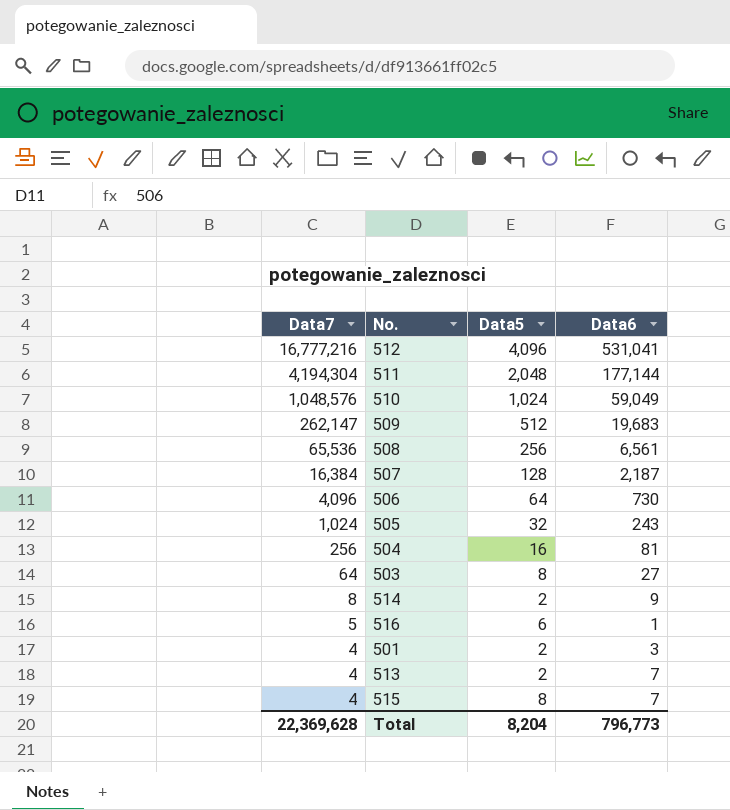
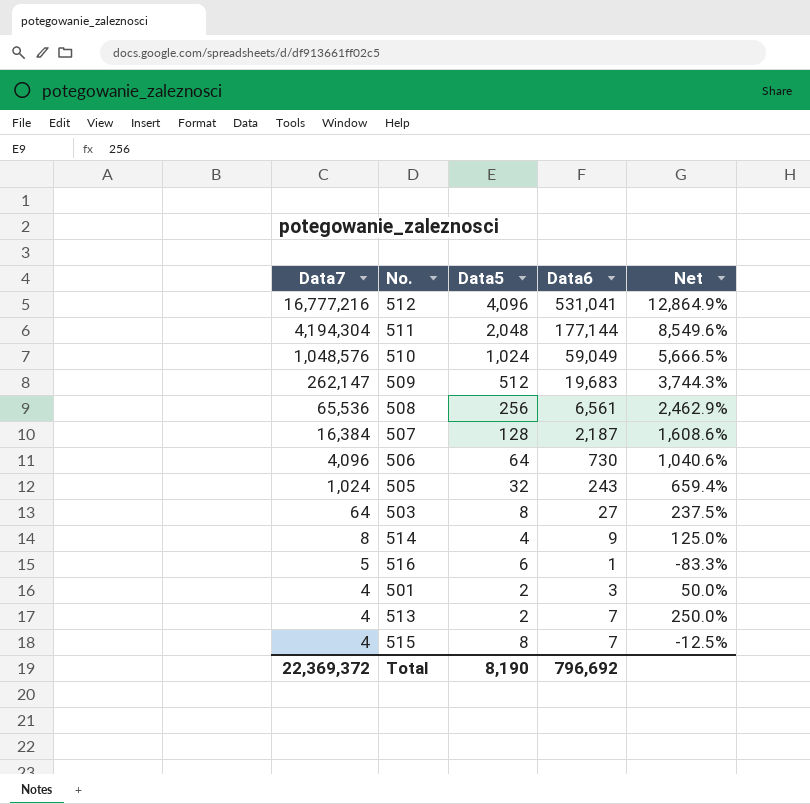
column Net | formula: none -> ([Data6] - [Data5]) / [Data5]
row 504: 256 | 16 | 81 -> none
514 | Data5: 2 -> 4
Total | Data7: 22,369,628 -> 22,369,372
Total | Data5: 8,204 -> 8,190
Total | Data6: 796,773 -> 796,692

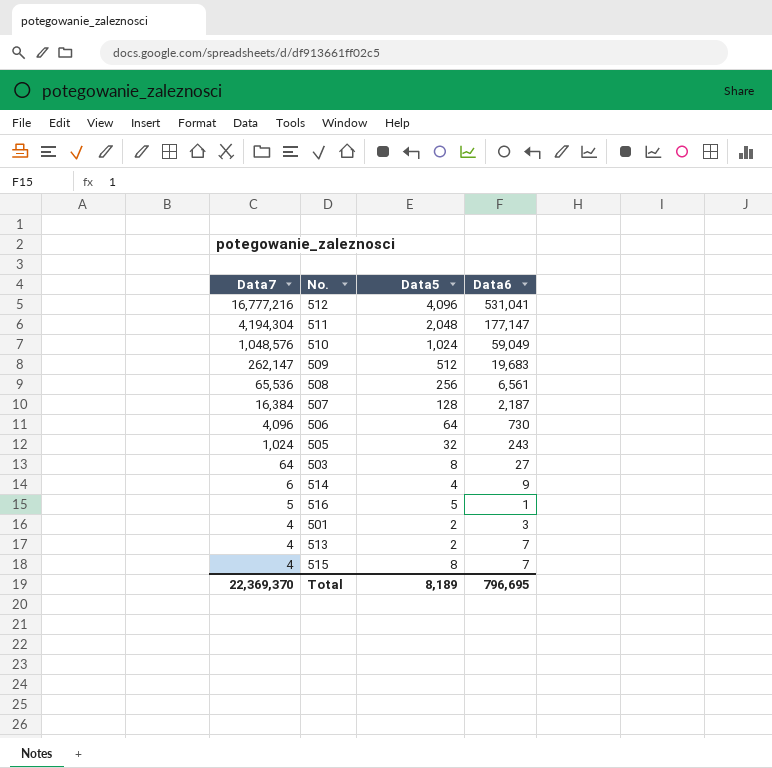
column Net | formula: ([Data6] - [Data5]) / [Data5] -> none
511 | Data6: 177,144 -> 177,147
514 | Data7: 8 -> 6
516 | Data5: 6 -> 5
Total | Data7: 22,369,372 -> 22,369,370
Total | Data5: 8,190 -> 8,189
Total | Data6: 796,692 -> 796,695

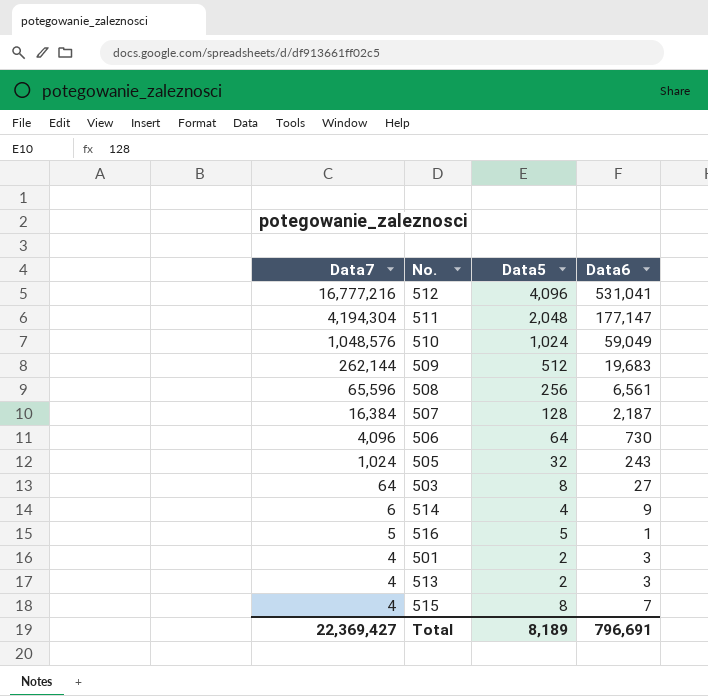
509 | Data7: 262,147 -> 262,144
508 | Data7: 65,536 -> 65,596
513 | Data6: 7 -> 3
Total | Data7: 22,369,370 -> 22,369,427
Total | Data6: 796,695 -> 796,691

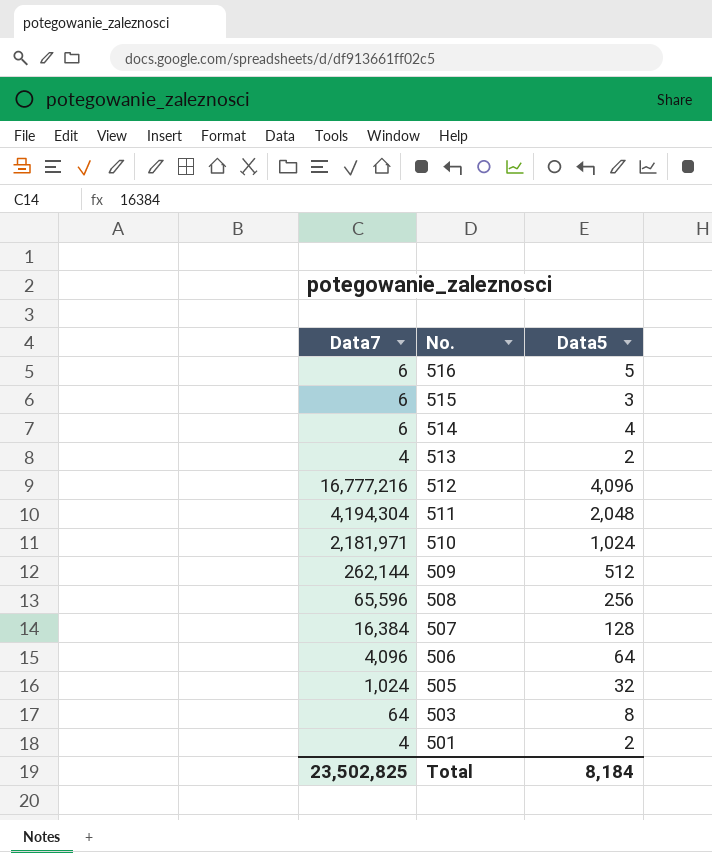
row order: Data7 descending -> No. descending
column Data6 | position: 4 -> none
516 | Data7: 5 -> 6
515 | Data7: 4 -> 6
515 | Data5: 8 -> 3
510 | Data7: 1,048,576 -> 2,181,971
Total | Data7: 22,369,427 -> 23,502,825
Total | Data5: 8,189 -> 8,184

